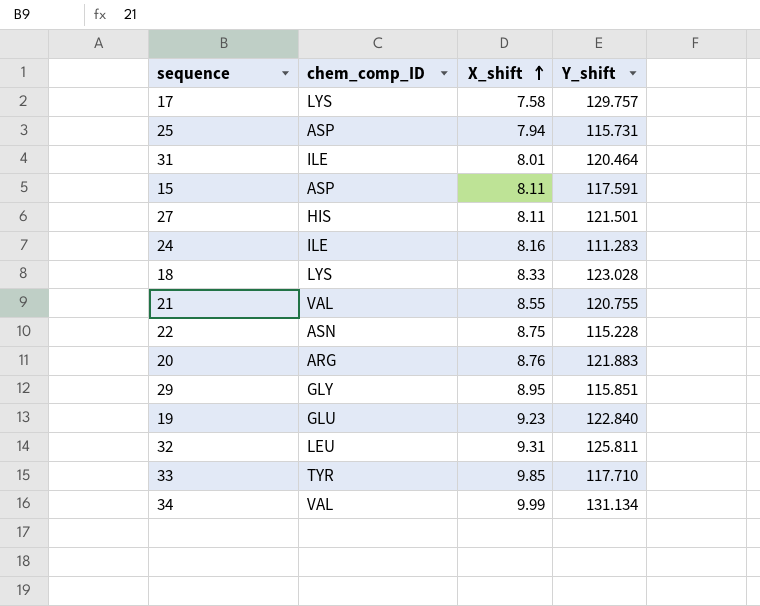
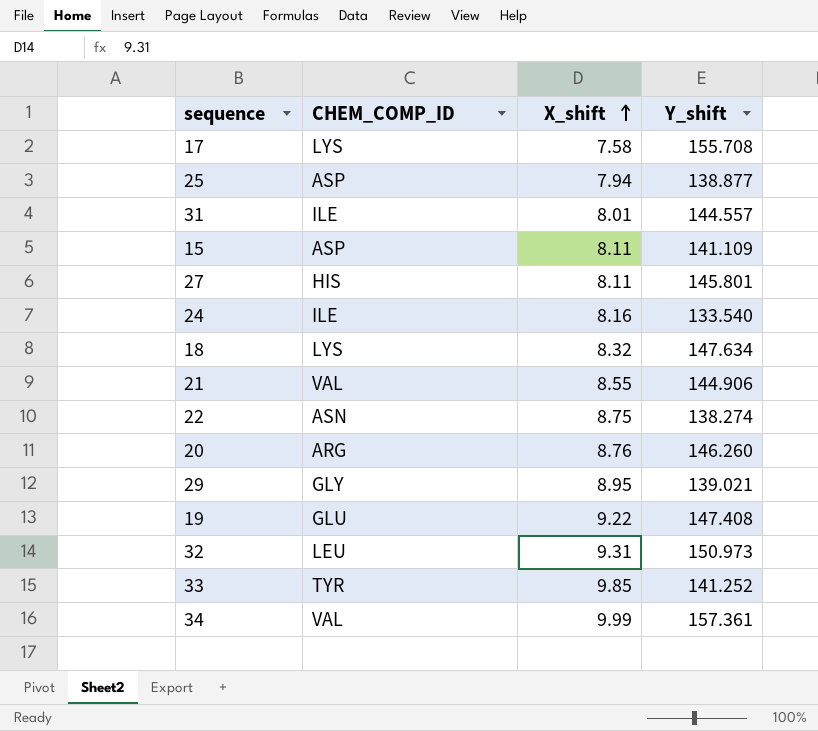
column name: chem_comp_ID -> CHEM_COMP_ID
17 | Y_shift: 129.757 -> 155.708
25 | Y_shift: 115.731 -> 138.877
31 | Y_shift: 120.464 -> 144.557
15 | Y_shift: 117.591 -> 141.109
27 | Y_shift: 121.501 -> 145.801
24 | Y_shift: 111.283 -> 133.540
18 | X_shift: 8.33 -> 8.32
18 | Y_shift: 123.028 -> 147.634
21 | Y_shift: 120.755 -> 144.906
22 | Y_shift: 115.228 -> 138.274
20 | Y_shift: 121.883 -> 146.260
29 | Y_shift: 115.851 -> 139.021
19 | X_shift: 9.23 -> 9.22
19 | Y_shift: 122.840 -> 147.408
32 | Y_shift: 125.811 -> 150.973
33 | Y_shift: 117.710 -> 141.252
34 | Y_shift: 131.134 -> 157.361

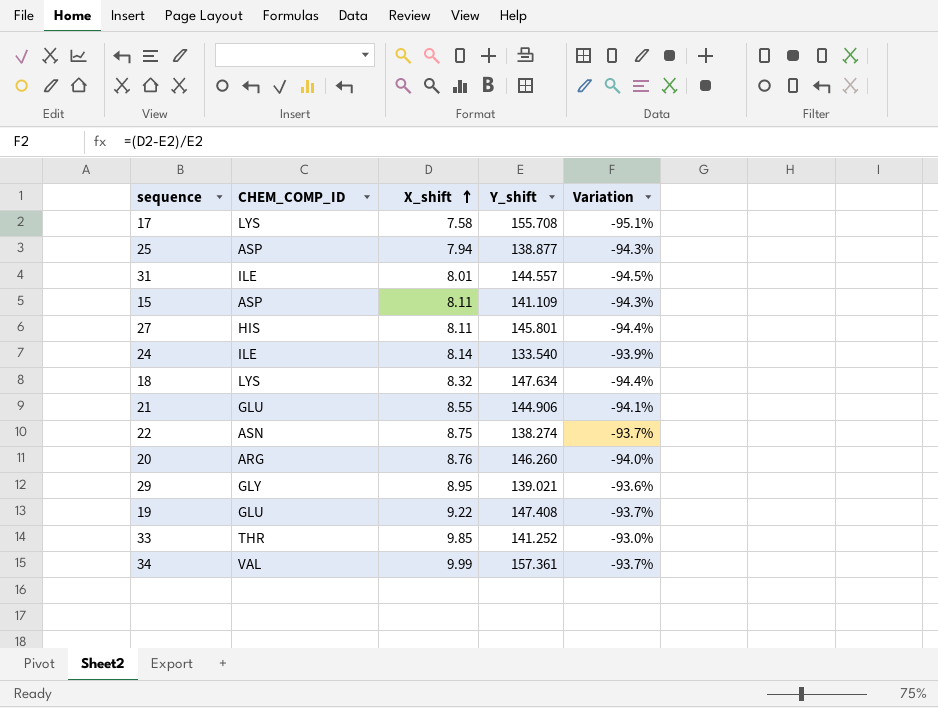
column Variation | formula: none -> ([X_shift] - [Y_shift]) / [Y_shift]
row 32: LEU | 9.31 | 150.973 -> none
24 | X_shift: 8.16 -> 8.14
21 | CHEM_COMP_ID: VAL -> GLU
33 | CHEM_COMP_ID: TYR -> THR

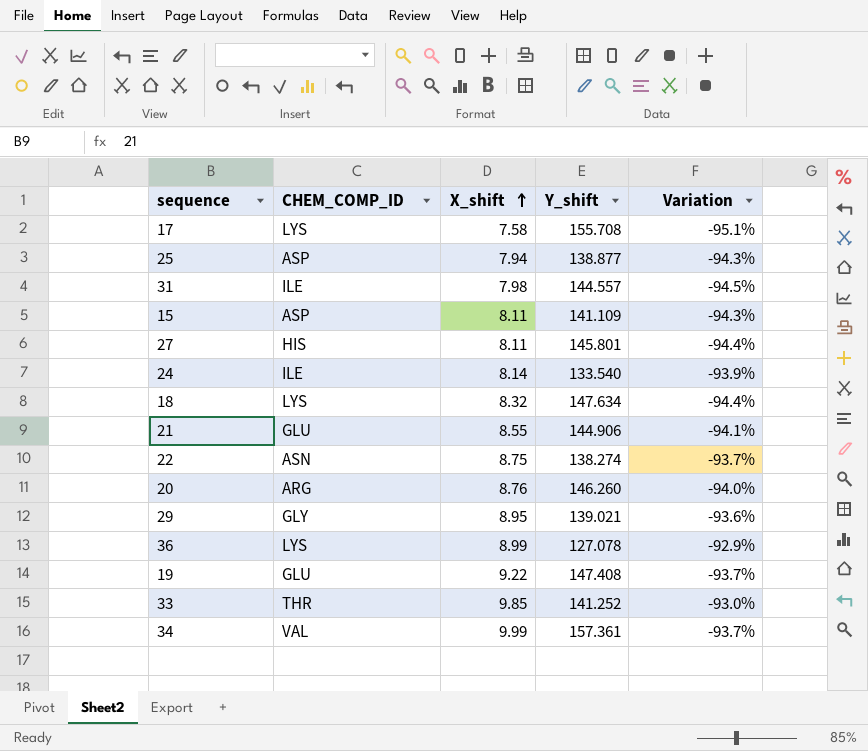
31 | X_shift: 8.01 -> 7.98
row 36: none -> LYS | 8.99 | 127.078 | -92.9%

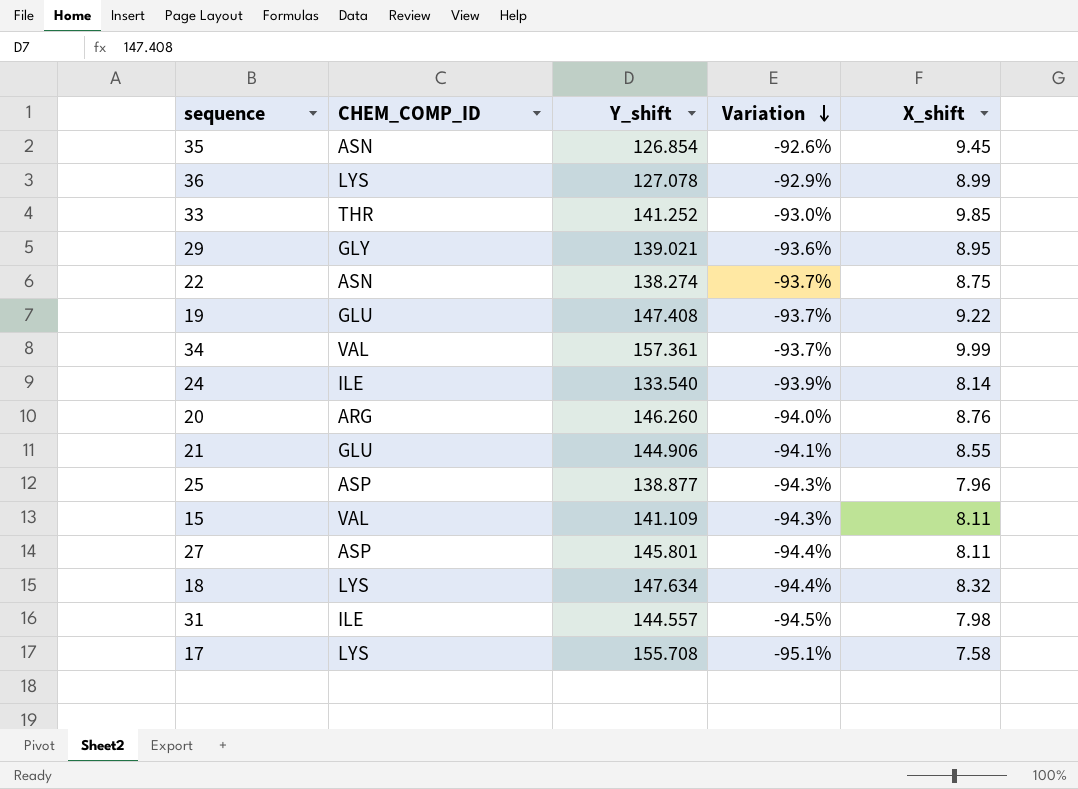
row order: X_shift ascending -> Variation descending
column X_shift | position: 3 -> 5
row 35: none -> ASN | 126.854 | -92.6% | 9.45
25 | X_shift: 7.94 -> 7.96
15 | CHEM_COMP_ID: ASP -> VAL
27 | CHEM_COMP_ID: HIS -> ASP

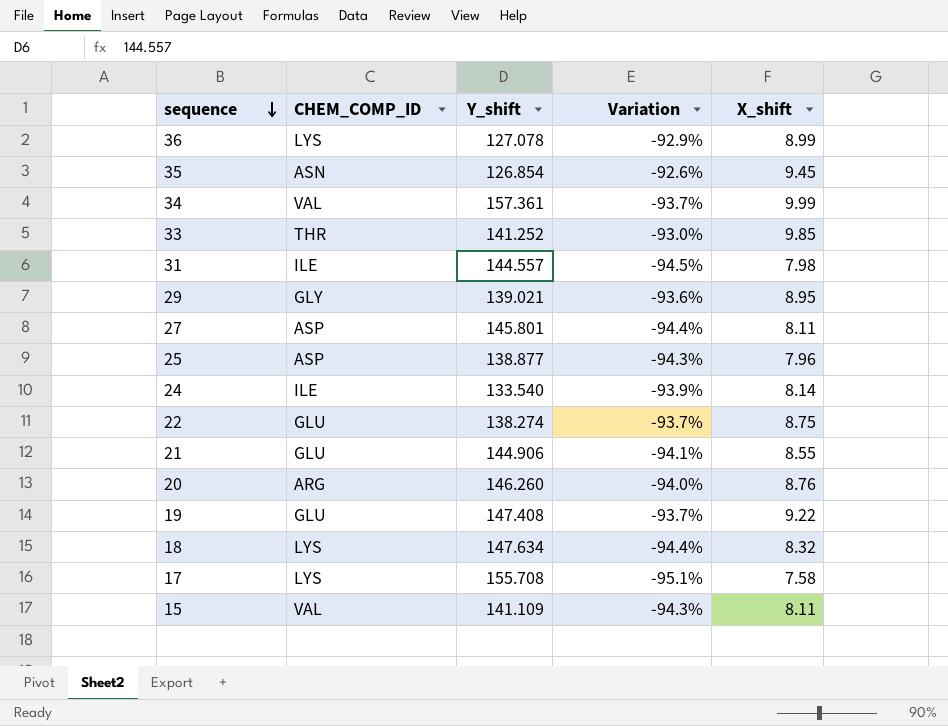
row order: Variation descending -> sequence descending
22 | CHEM_COMP_ID: ASN -> GLU

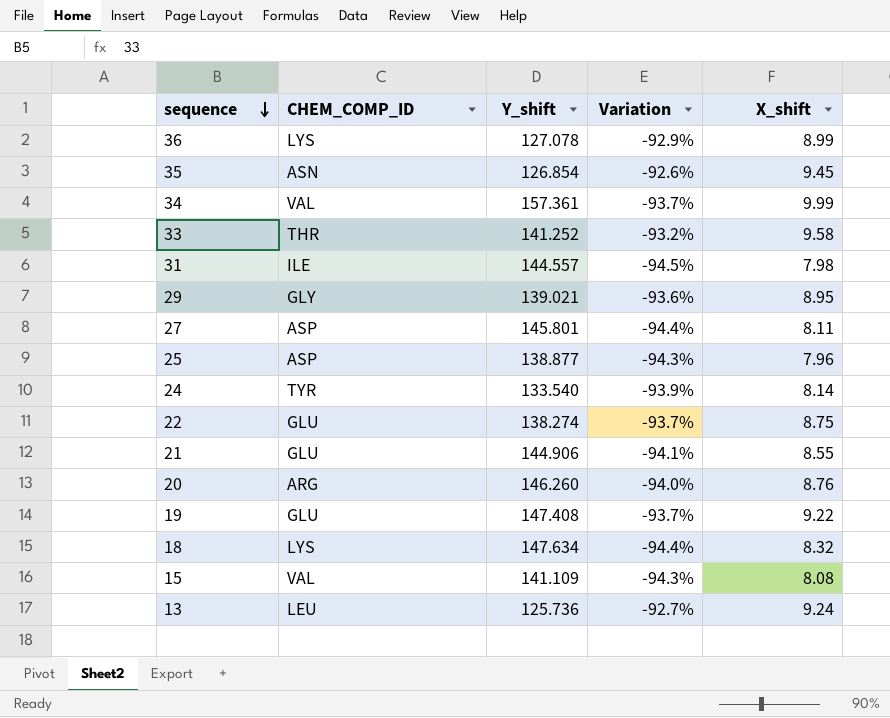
row 17: LYS | 155.708 | -95.1% | 7.58 -> none
33 | Variation: -93.0% -> -93.2%
33 | X_shift: 9.85 -> 9.58
24 | CHEM_COMP_ID: ILE -> TYR
15 | X_shift: 8.11 -> 8.08
row 13: none -> LEU | 125.736 | -92.7% | 9.24

